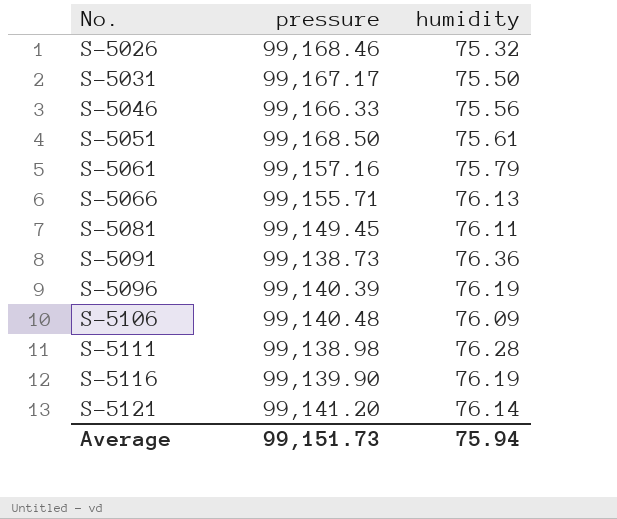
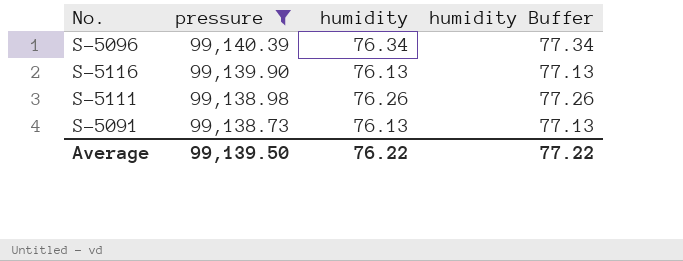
filter: none -> pressure <= 99,140.39
row order: No. ascending -> pressure descending
column humidity Buffer | formula: none -> [humidity] + 1
S-5096 | humidity: 76.19 -> 76.34
S-5116 | humidity: 76.19 -> 76.13
S-5111 | humidity: 76.28 -> 76.26
S-5091 | humidity: 76.36 -> 76.13
Average | pressure: 99,151.73 -> 99,139.50
Average | humidity: 75.94 -> 76.22

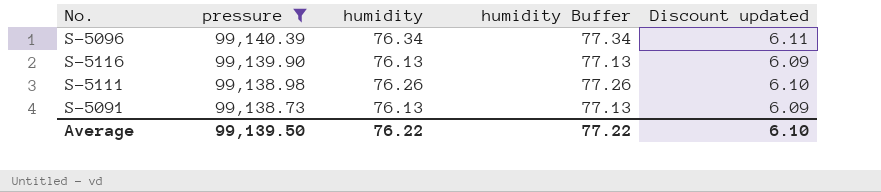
column Discount updated | formula: none -> [humidity] * 0.08

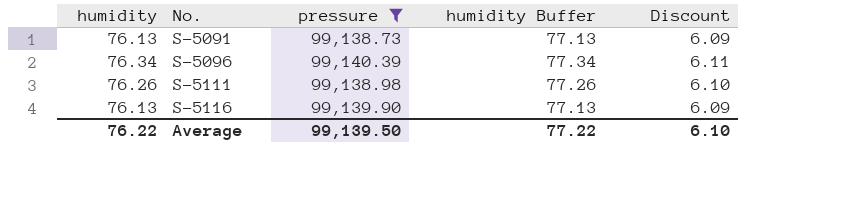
row order: pressure descending -> No. ascending
column humidity | position: 3 -> 1
column name: Discount updated -> Discount

